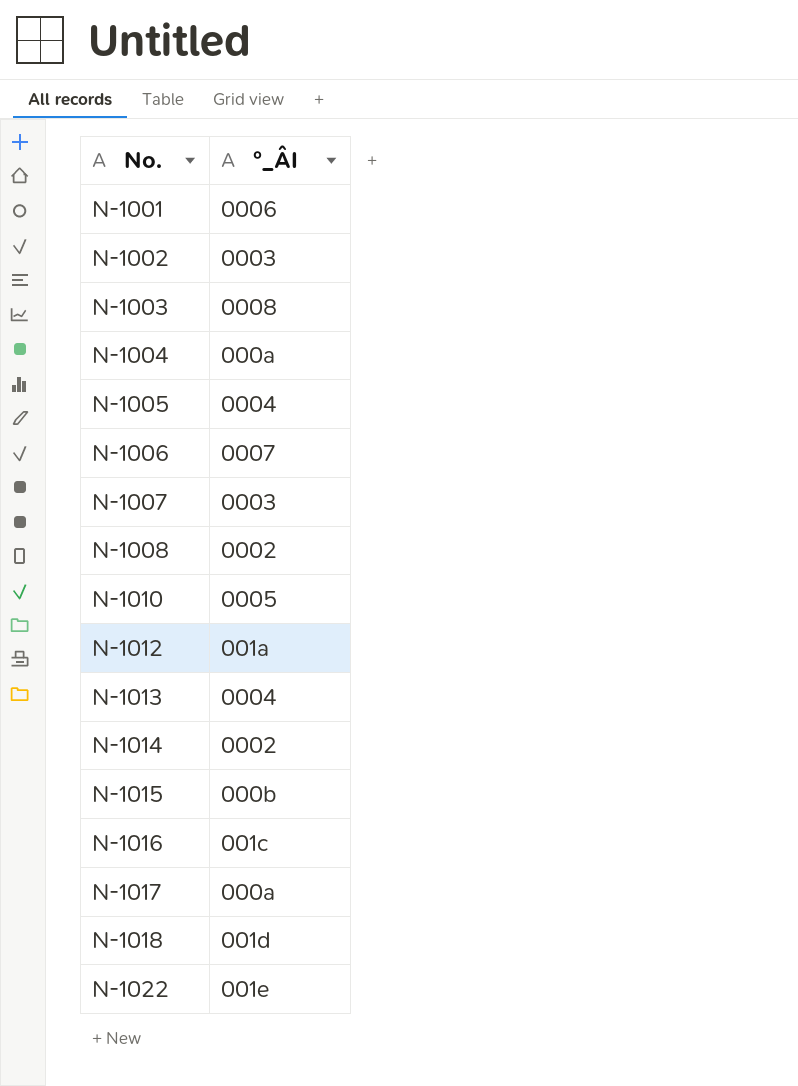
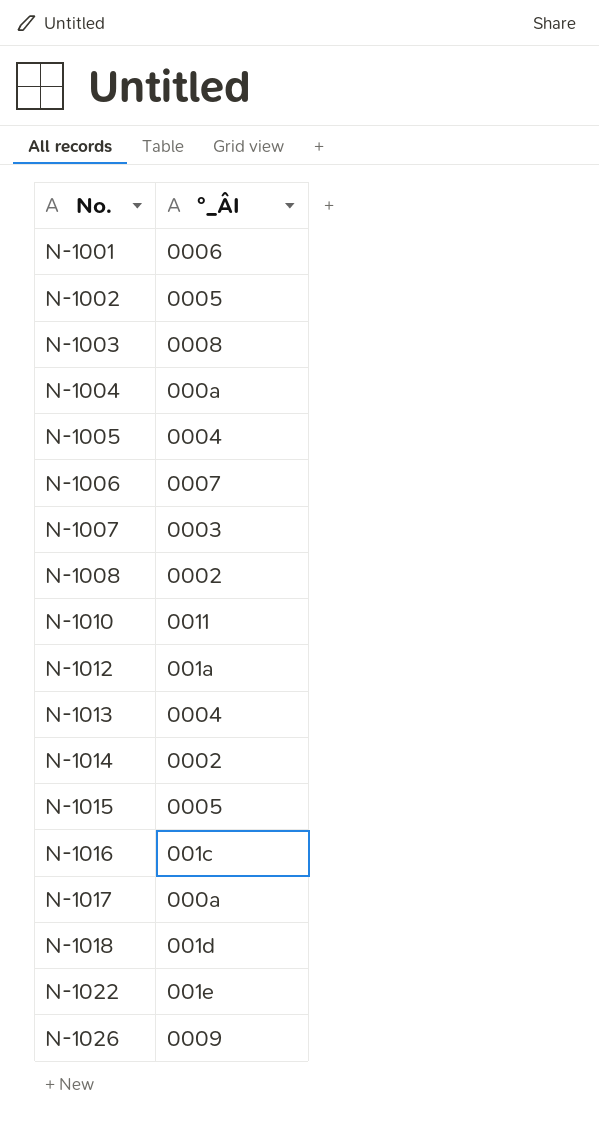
N-1002 | °_ÂI: 0003 -> 0005
N-1010 | °_ÂI: 0005 -> 0011
N-1015 | °_ÂI: 000b -> 0005
row N-1026: none -> 0009

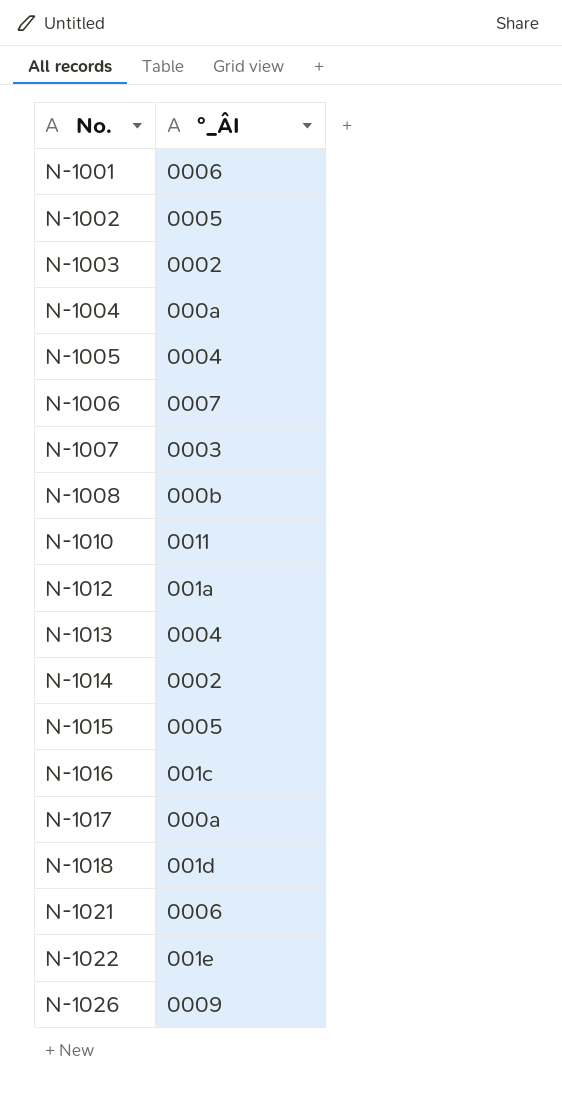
N-1003 | °_ÂI: 0008 -> 0002
N-1008 | °_ÂI: 0002 -> 000b
row N-1021: none -> 0006

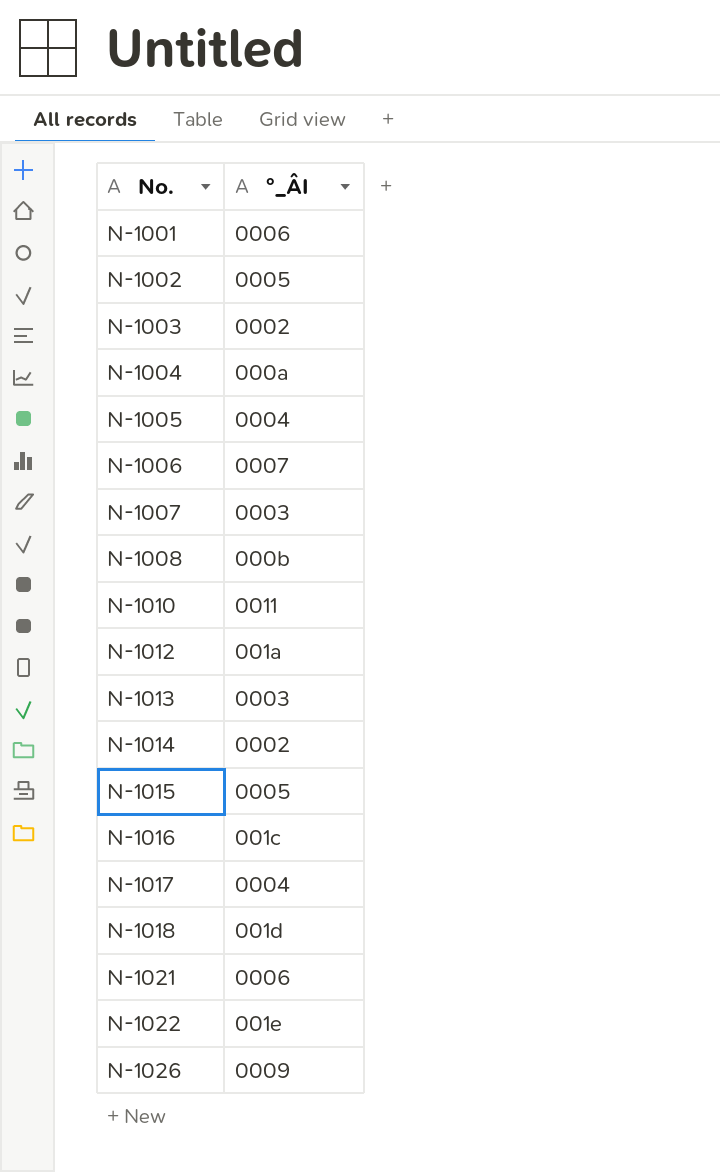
N-1013 | °_ÂI: 0004 -> 0003
N-1017 | °_ÂI: 000a -> 0004

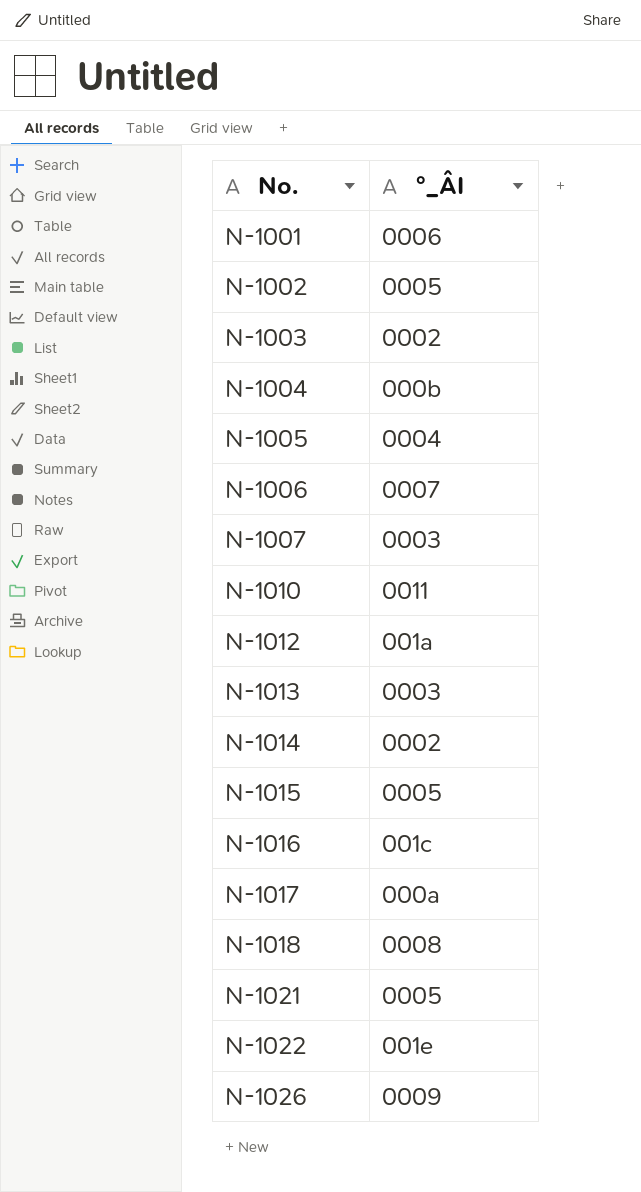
row N-1008: 000b -> none
N-1004 | °_ÂI: 000a -> 000b
N-1017 | °_ÂI: 0004 -> 000a
N-1018 | °_ÂI: 001d -> 0008
N-1021 | °_ÂI: 0006 -> 0005

